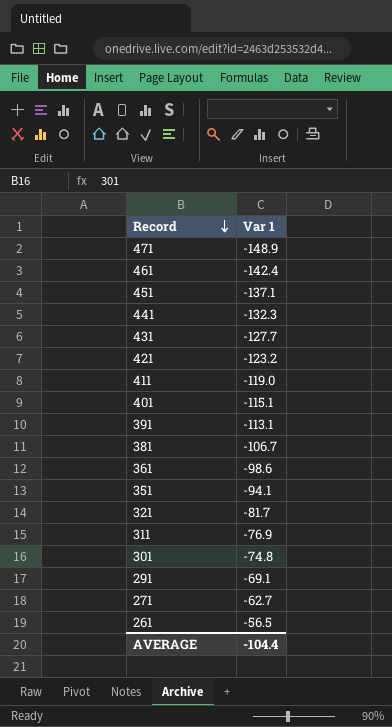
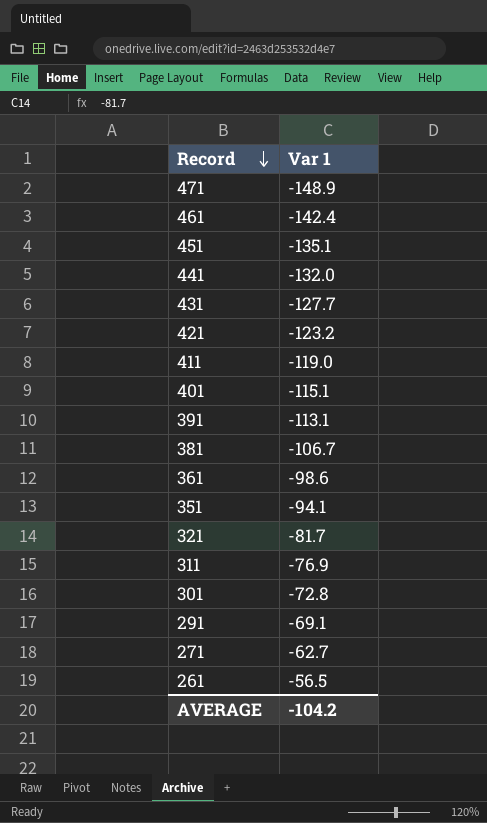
451 | Var 1: -137.1 -> -135.1
441 | Var 1: -132.3 -> -132.0
301 | Var 1: -74.8 -> -72.8
AVERAGE | Var 1: -104.4 -> -104.2

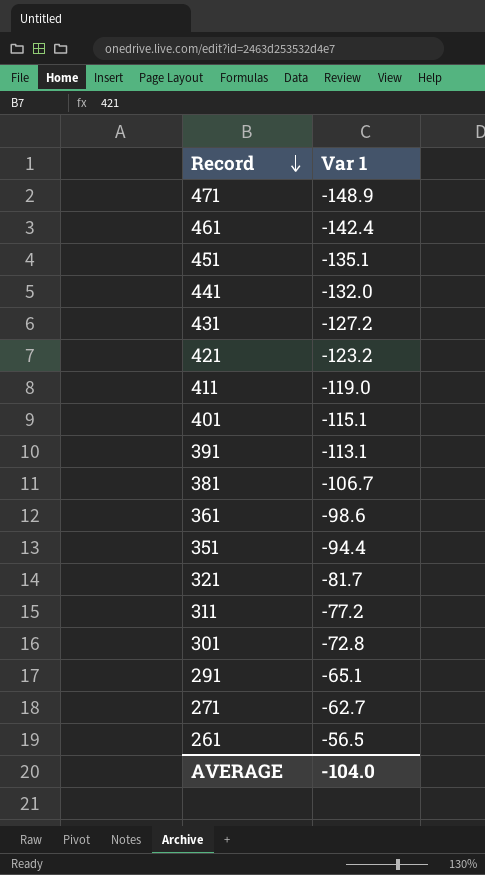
431 | Var 1: -127.7 -> -127.2
351 | Var 1: -94.1 -> -94.4
311 | Var 1: -76.9 -> -77.2
291 | Var 1: -69.1 -> -65.1
AVERAGE | Var 1: -104.2 -> -104.0

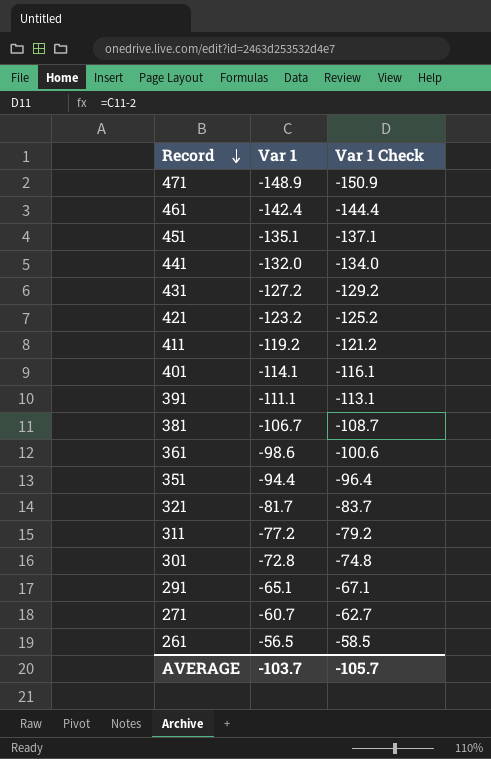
column Var 1 Check | formula: none -> [Var 1] - 2
411 | Var 1: -119.0 -> -119.2
401 | Var 1: -115.1 -> -114.1
391 | Var 1: -113.1 -> -111.1
271 | Var 1: -62.7 -> -60.7
AVERAGE | Var 1: -104.0 -> -103.7

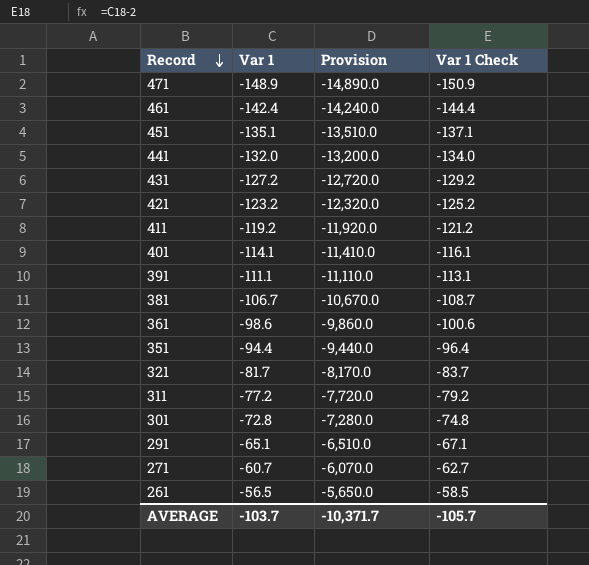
column Provision | formula: none -> [Var 1] * 100

